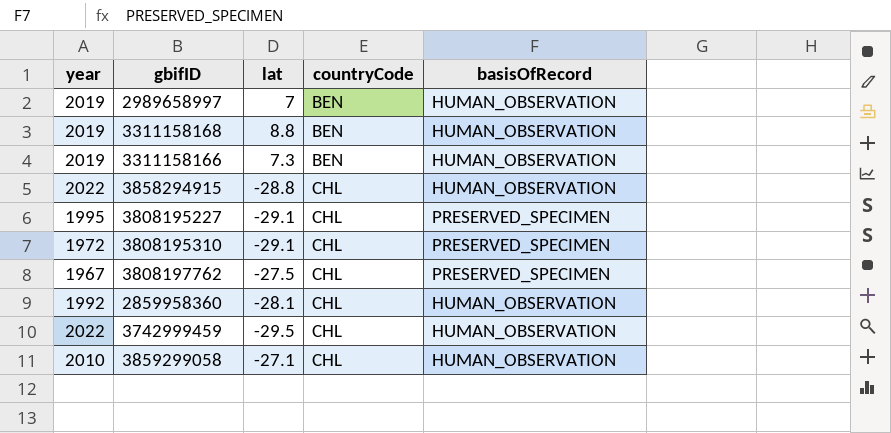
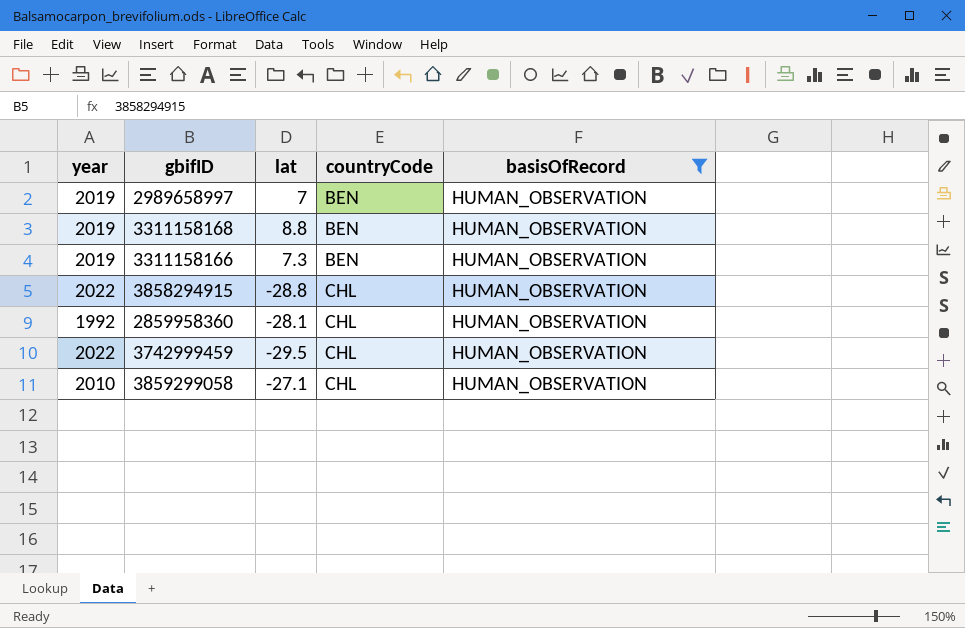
filter: none -> basisOfRecord = HUMAN_OBSERVATION

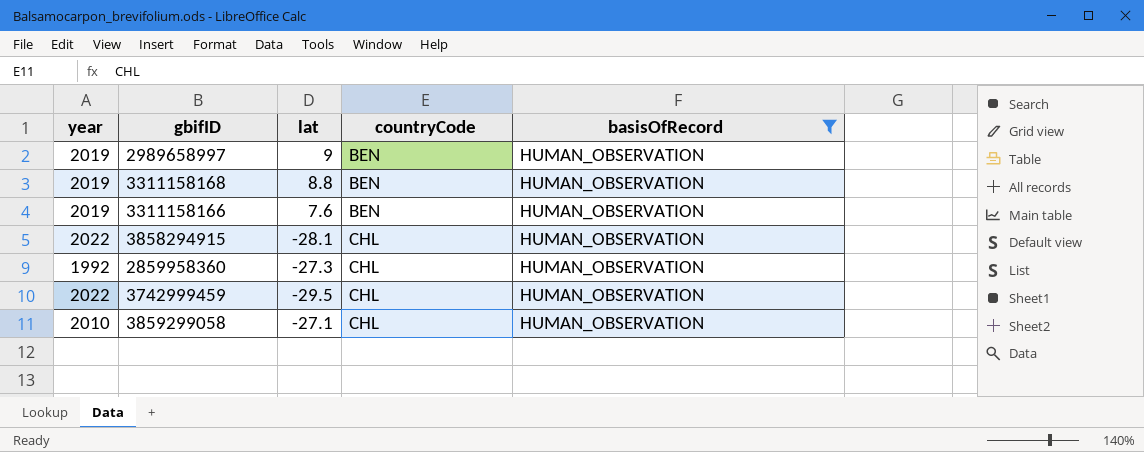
2989658997 | lat: 7 -> 9
3311158166 | lat: 7.3 -> 7.6
3858294915 | lat: -28.8 -> -28.1
2859958360 | lat: -28.1 -> -27.3

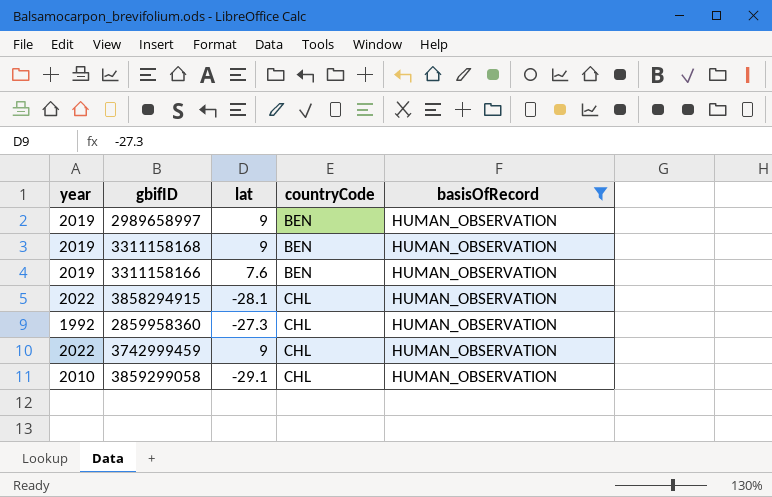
3311158168 | lat: 8.8 -> 9
3742999459 | lat: -29.5 -> 9
3859299058 | lat: -27.1 -> -29.1

